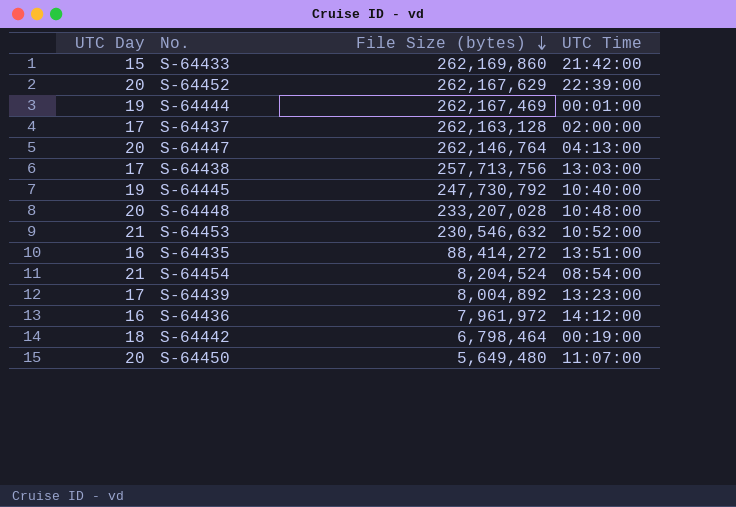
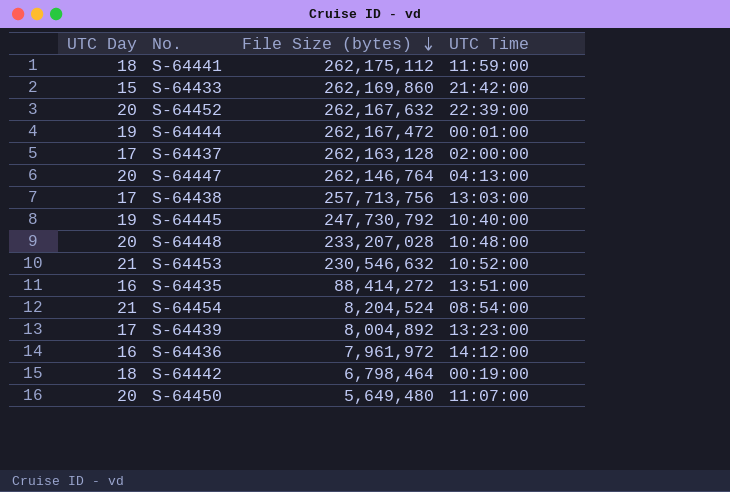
row S-64441: none -> 18 | 262,175,112 | 11:59:00
S-64452 | File Size (bytes): 262,167,629 -> 262,167,632
S-64444 | File Size (bytes): 262,167,469 -> 262,167,472

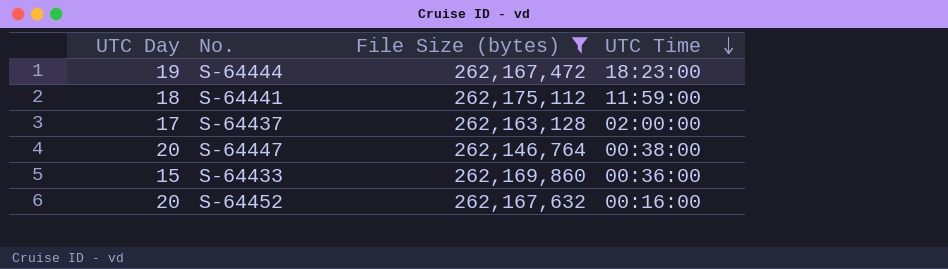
filter: none -> File Size (bytes) >= 262,146,764
row order: File Size (bytes) descending -> UTC Time descending
S-64444 | UTC Time: 00:01:00 -> 18:23:00
S-64447 | UTC Time: 04:13:00 -> 00:38:00
S-64433 | UTC Time: 21:42:00 -> 00:36:00
S-64452 | UTC Time: 22:39:00 -> 00:16:00

